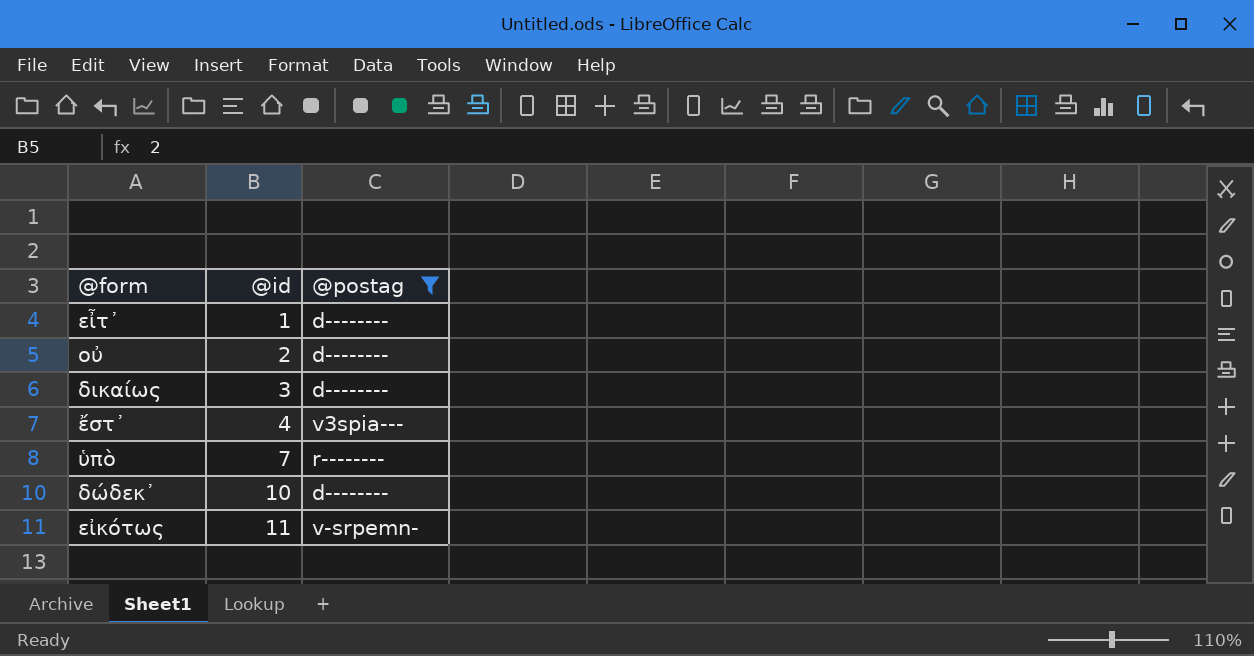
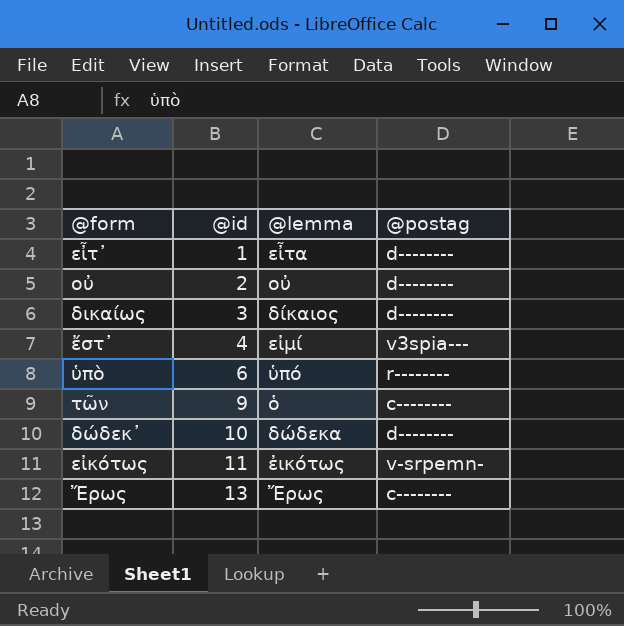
filter: @postag != c-------- -> none
column @lemma | position: none -> 3
ὑπὸ | @id: 7 -> 6

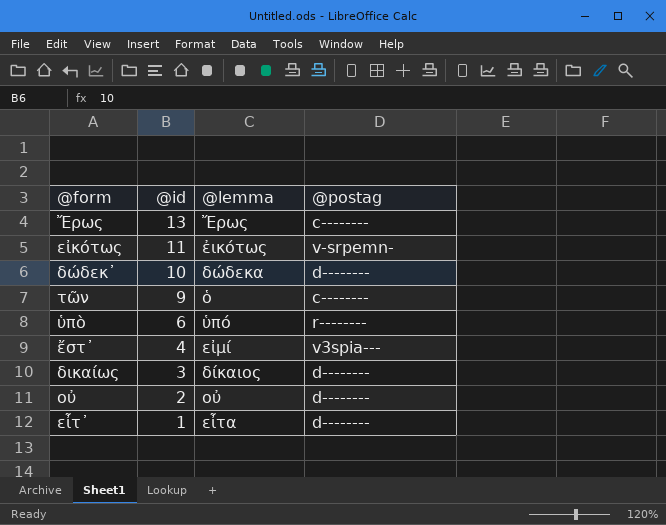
row order: @id ascending -> @id descending

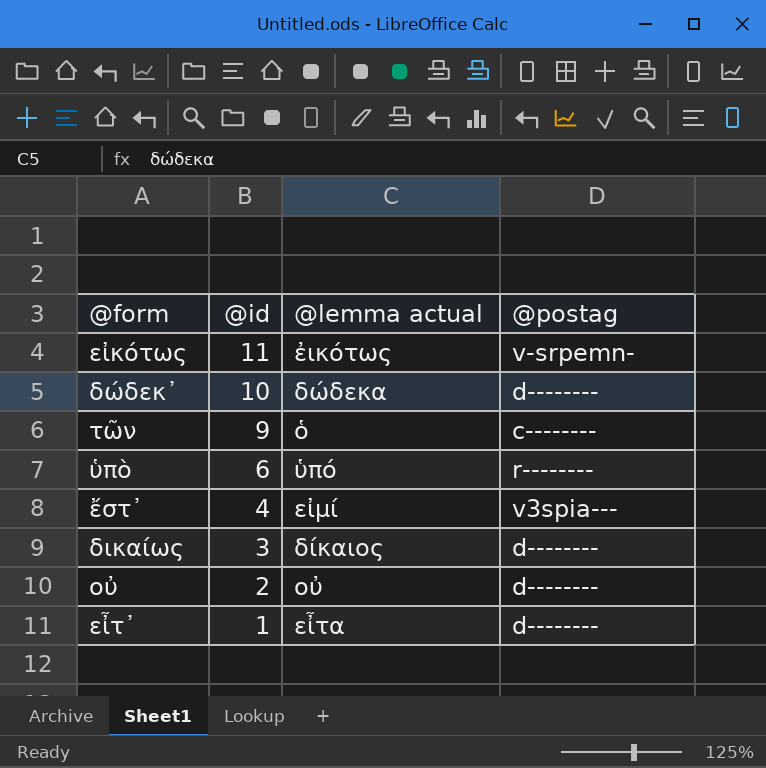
column name: @lemma -> @lemma actual
row Ἔρως: 13 | Ἔρως | c-------- -> none

